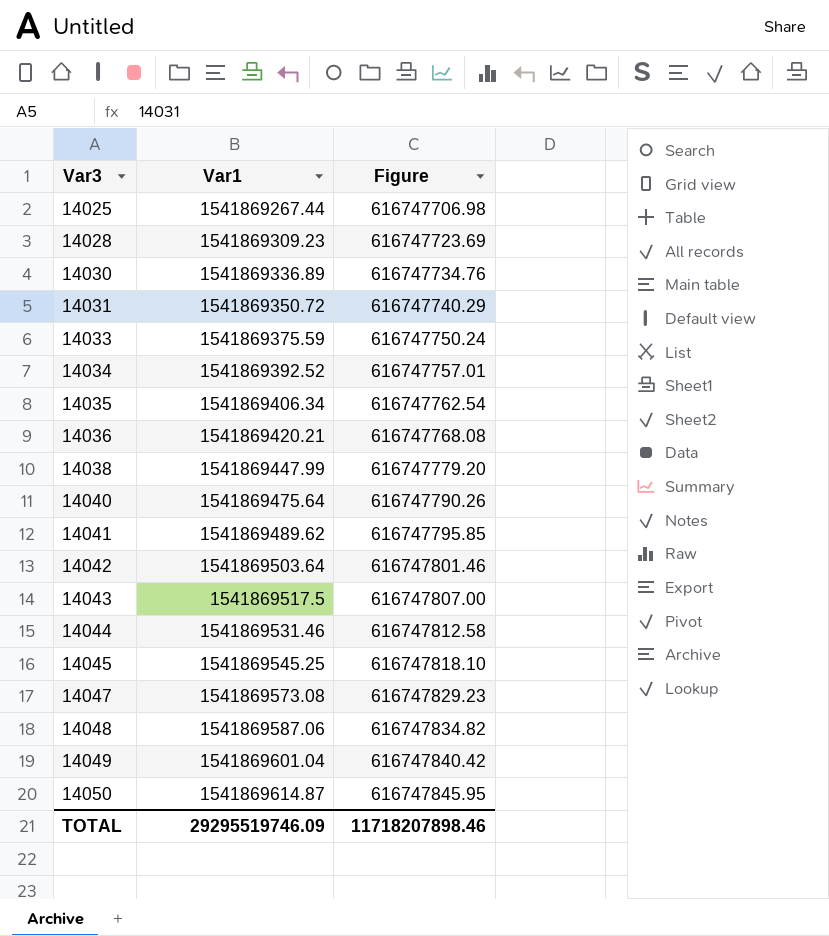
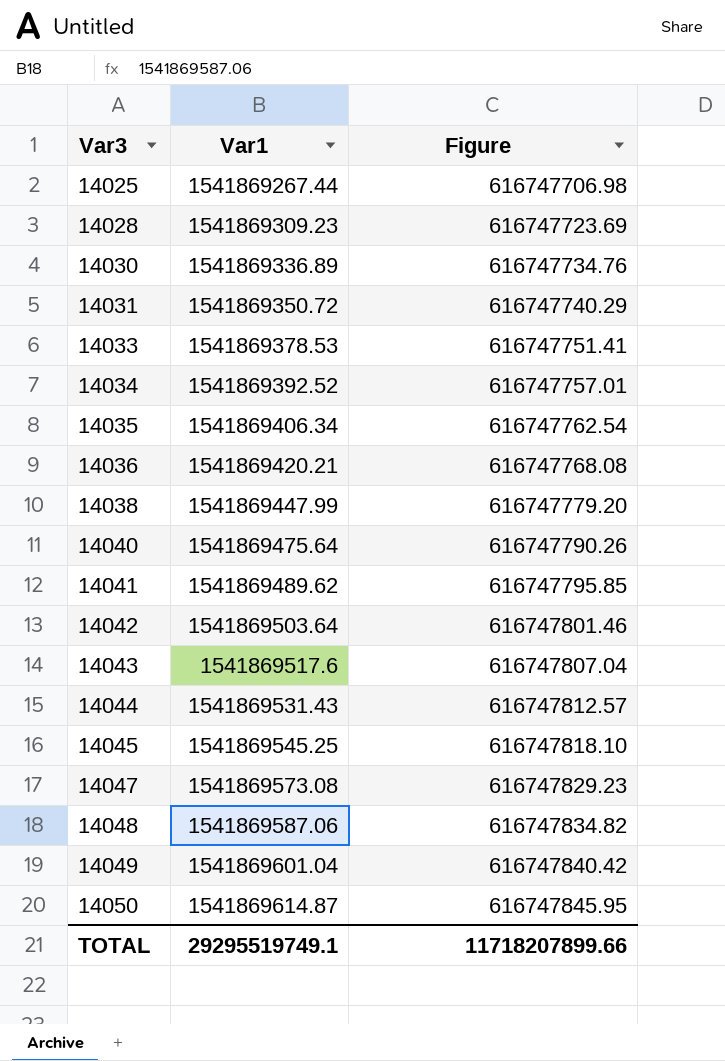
14033 | Var1: 1541869375.59 -> 1541869378.53
14033 | Figure: 616747750.24 -> 616747751.41
14043 | Var1: 1541869517.5 -> 1541869517.6
14043 | Figure: 616747807.00 -> 616747807.04
14044 | Var1: 1541869531.46 -> 1541869531.43
14044 | Figure: 616747812.58 -> 616747812.57
TOTAL | Var1: 29295519746.09 -> 29295519749.1
TOTAL | Figure: 11718207898.46 -> 11718207899.66

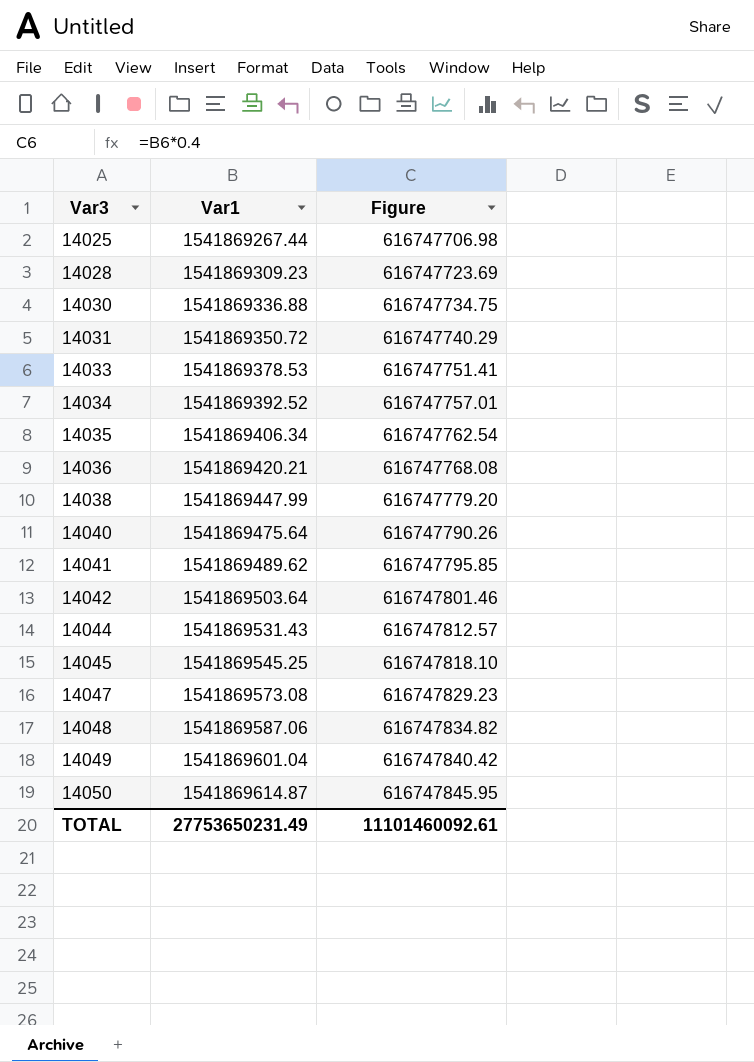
row 14043: 1541869517.6 | 616747807.04 -> none
14030 | Var1: 1541869336.89 -> 1541869336.88
14030 | Figure: 616747734.76 -> 616747734.75
TOTAL | Var1: 29295519749.1 -> 27753650231.49
TOTAL | Figure: 11718207899.66 -> 11101460092.61

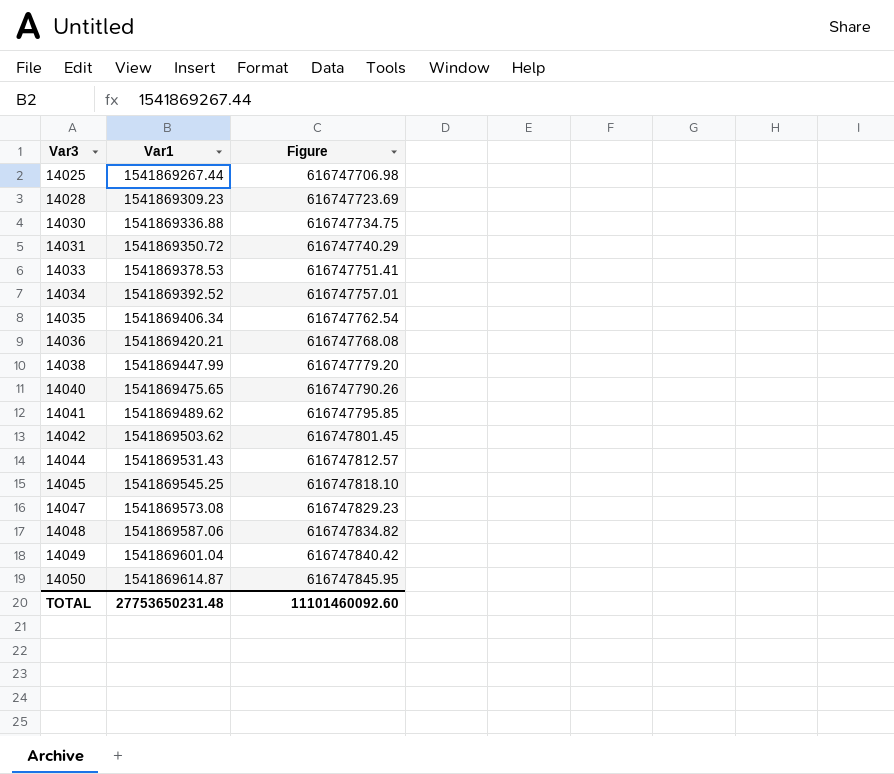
14040 | Var1: 1541869475.64 -> 1541869475.65
14042 | Var1: 1541869503.64 -> 1541869503.62
14042 | Figure: 616747801.46 -> 616747801.45
TOTAL | Var1: 27753650231.49 -> 27753650231.48
TOTAL | Figure: 11101460092.61 -> 11101460092.60

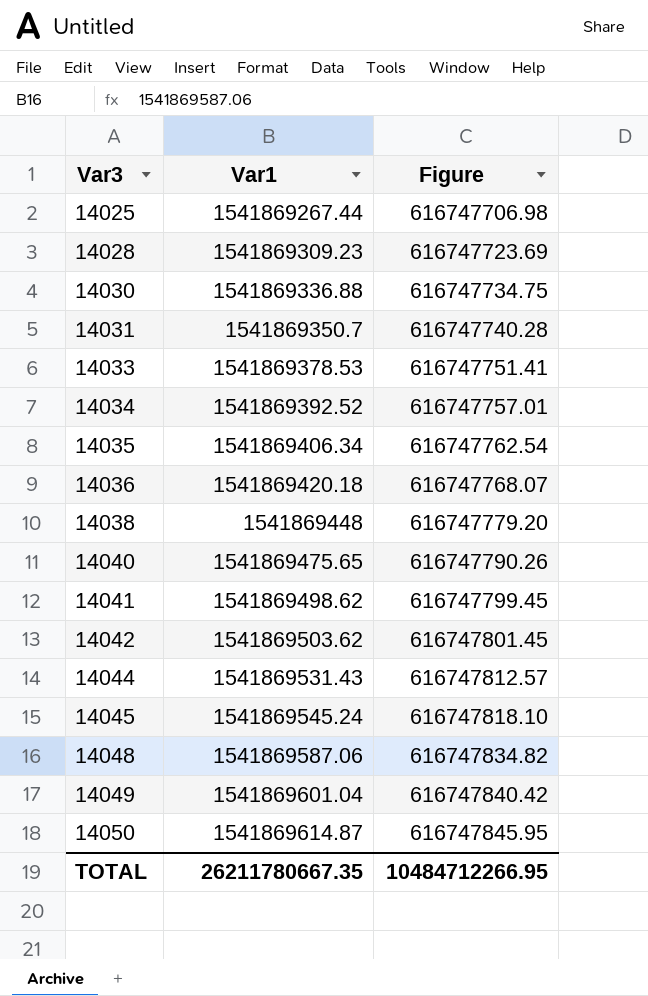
row 14047: 1541869573.08 | 616747829.23 -> none
14031 | Var1: 1541869350.72 -> 1541869350.7
14031 | Figure: 616747740.29 -> 616747740.28
14036 | Var1: 1541869420.21 -> 1541869420.18
14036 | Figure: 616747768.08 -> 616747768.07
14038 | Var1: 1541869447.99 -> 1541869448
14041 | Var1: 1541869489.62 -> 1541869498.62
14041 | Figure: 616747795.85 -> 616747799.45
14045 | Var1: 1541869545.25 -> 1541869545.24
TOTAL | Var1: 27753650231.48 -> 26211780667.35
TOTAL | Figure: 11101460092.60 -> 10484712266.95

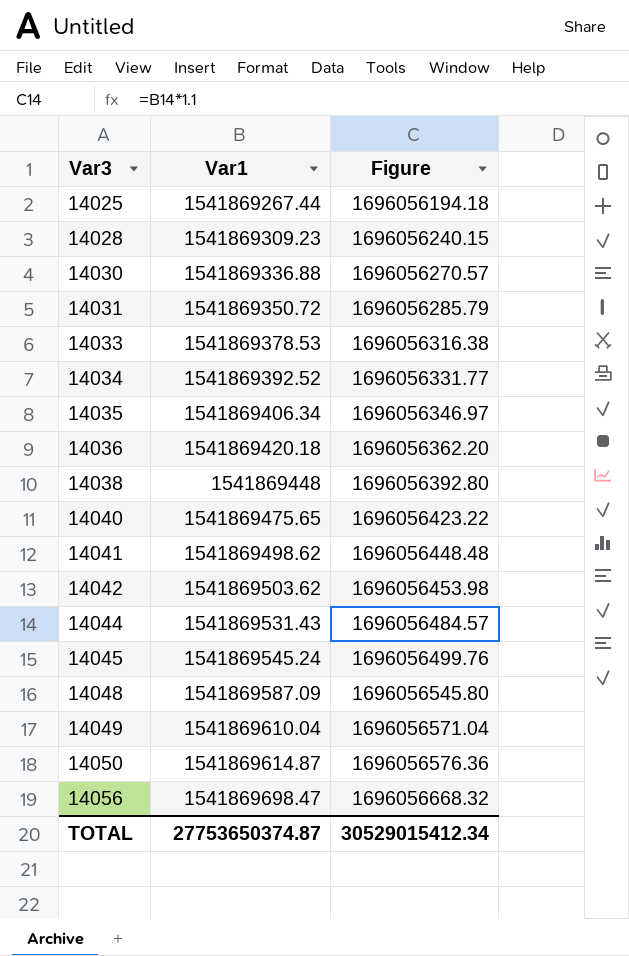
column Figure | formula: [Var1] * 0.4 -> [Var1] * 1.1
14031 | Var1: 1541869350.7 -> 1541869350.72
14048 | Var1: 1541869587.06 -> 1541869587.09
14049 | Var1: 1541869601.04 -> 1541869610.04
row 14056: none -> 1541869698.47 | 1696056668.32
TOTAL | Var1: 26211780667.35 -> 27753650374.87
TOTAL | Figure: 10484712266.95 -> 30529015412.34

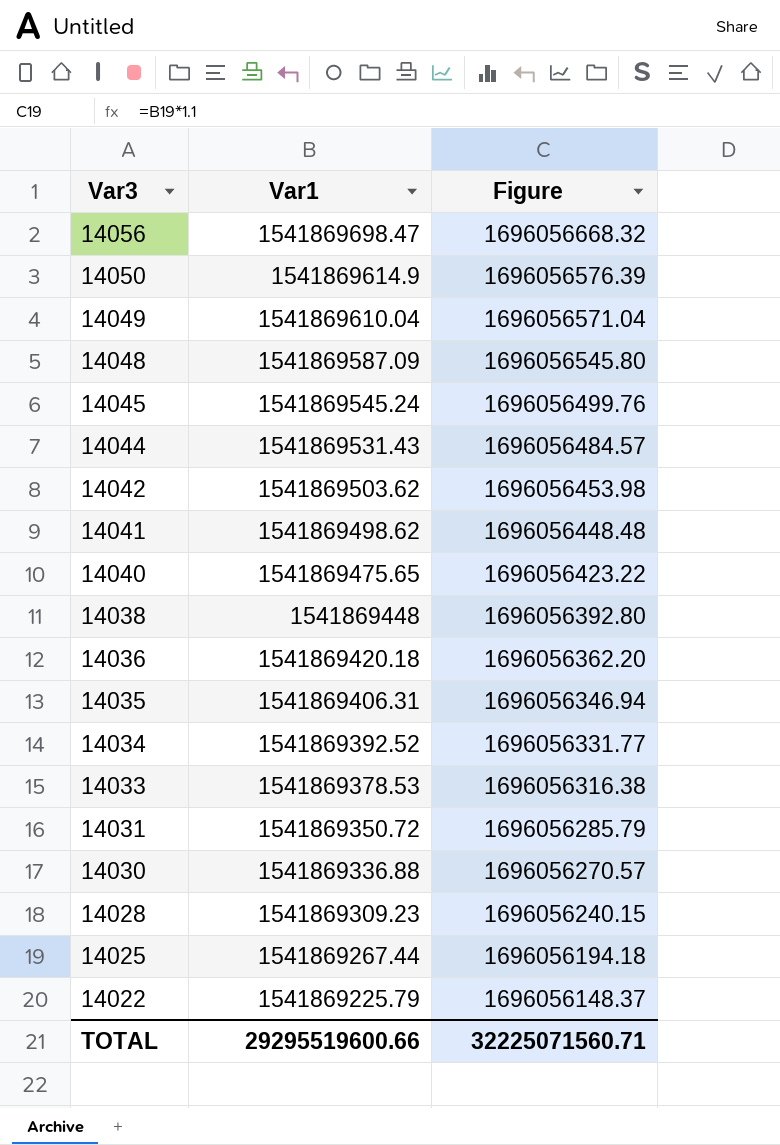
row order: Var3 ascending -> Var3 descending
14050 | Var1: 1541869614.87 -> 1541869614.9
14050 | Figure: 1696056576.36 -> 1696056576.39
14035 | Var1: 1541869406.34 -> 1541869406.31
14035 | Figure: 1696056346.97 -> 1696056346.94
row 14022: none -> 1541869225.79 | 1696056148.37
TOTAL | Var1: 27753650374.87 -> 29295519600.66
TOTAL | Figure: 30529015412.34 -> 32225071560.71

